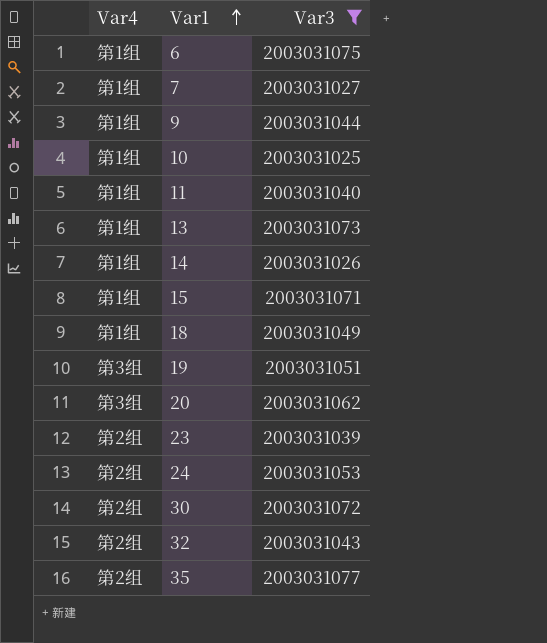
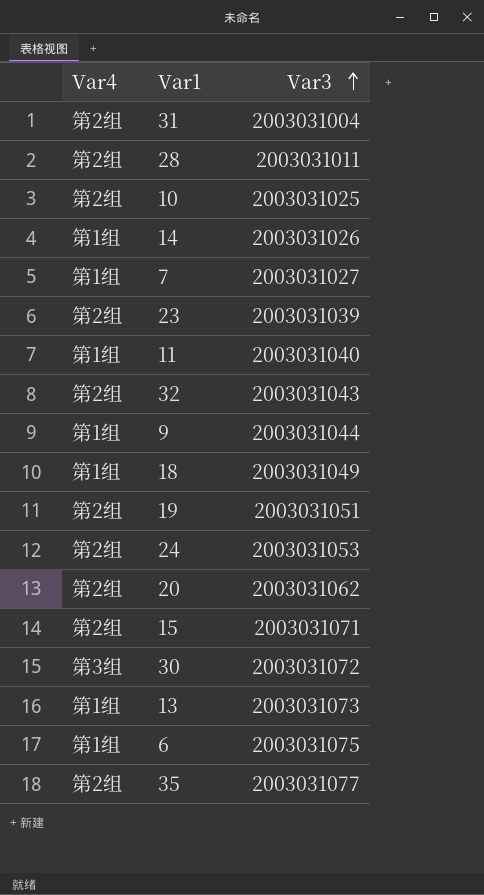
filter: Var3 >= 2003031025 -> none
row order: Var1 ascending -> Var3 ascending
10 | Var4: 第1组 -> 第2组
19 | Var4: 第3组 -> 第2组
20 | Var4: 第3组 -> 第2组
15 | Var4: 第1组 -> 第2组
30 | Var4: 第2组 -> 第3组

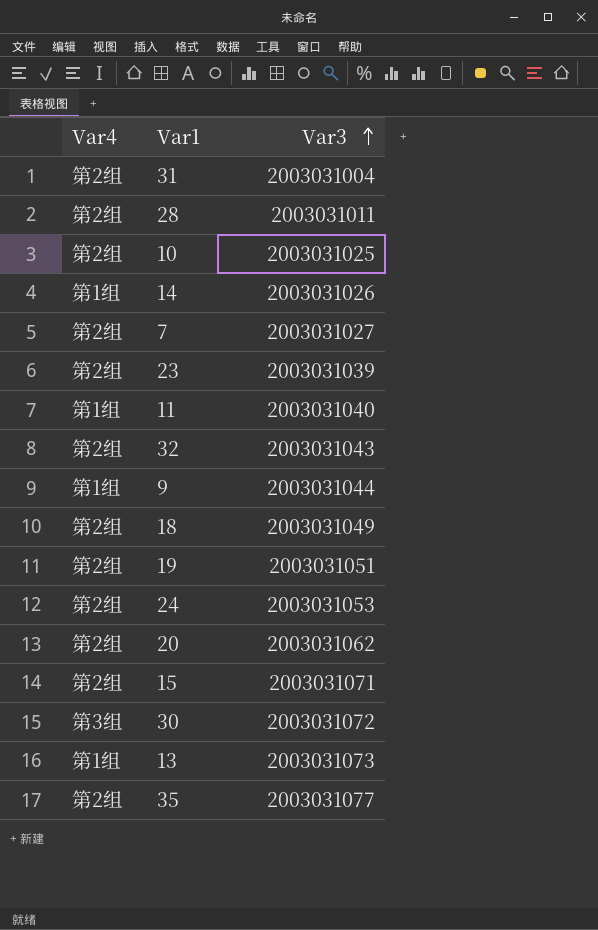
row 6: 第1组 | 2003031075 -> none
7 | Var4: 第1组 -> 第2组
18 | Var4: 第1组 -> 第2组

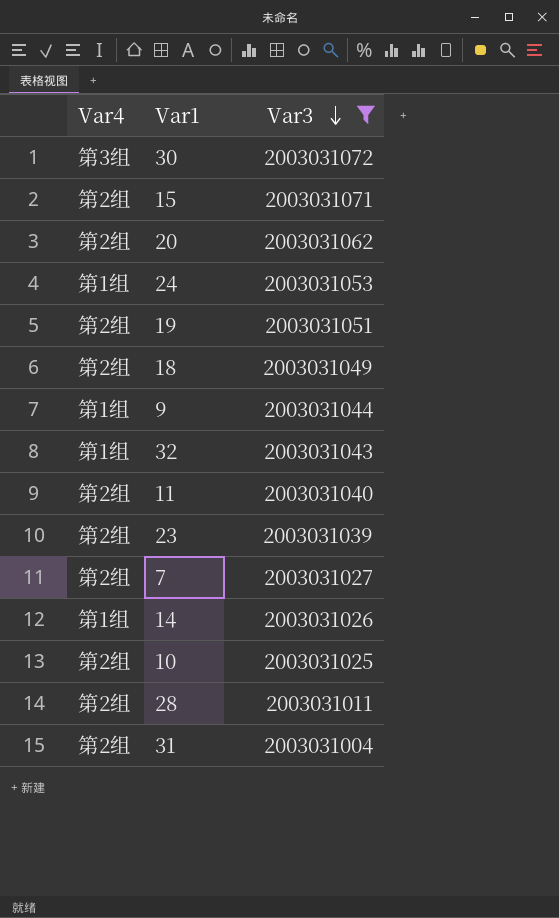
filter: none -> Var3 <= 2003031072
row order: Var3 ascending -> Var3 descending
24 | Var4: 第2组 -> 第1组
32 | Var4: 第2组 -> 第1组
11 | Var4: 第1组 -> 第2组

